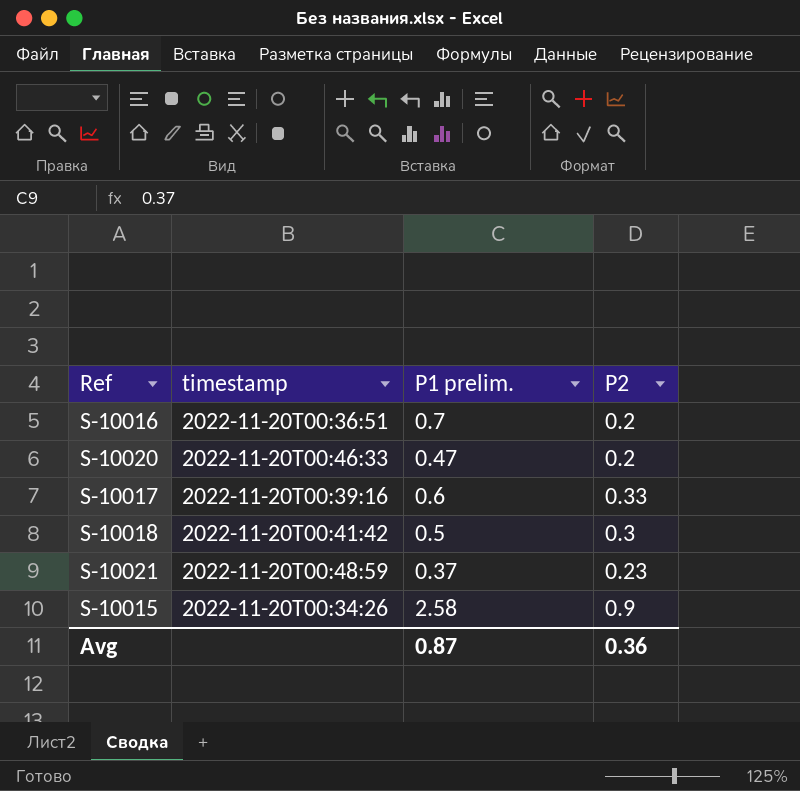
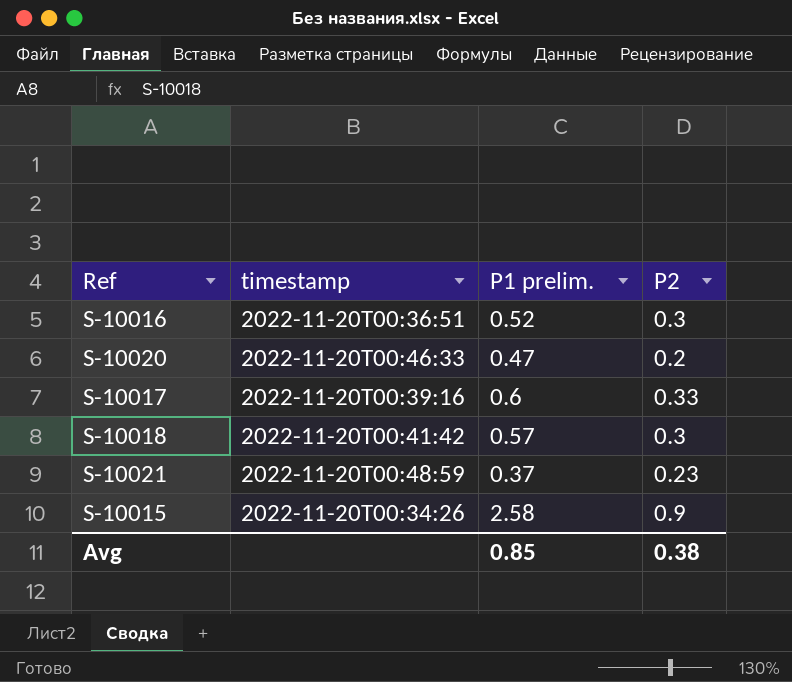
S-10016 | P1 prelim.: 0.7 -> 0.52
S-10016 | P2: 0.2 -> 0.3
S-10018 | P1 prelim.: 0.5 -> 0.57
Avg | P1 prelim.: 0.87 -> 0.85
Avg | P2: 0.36 -> 0.38

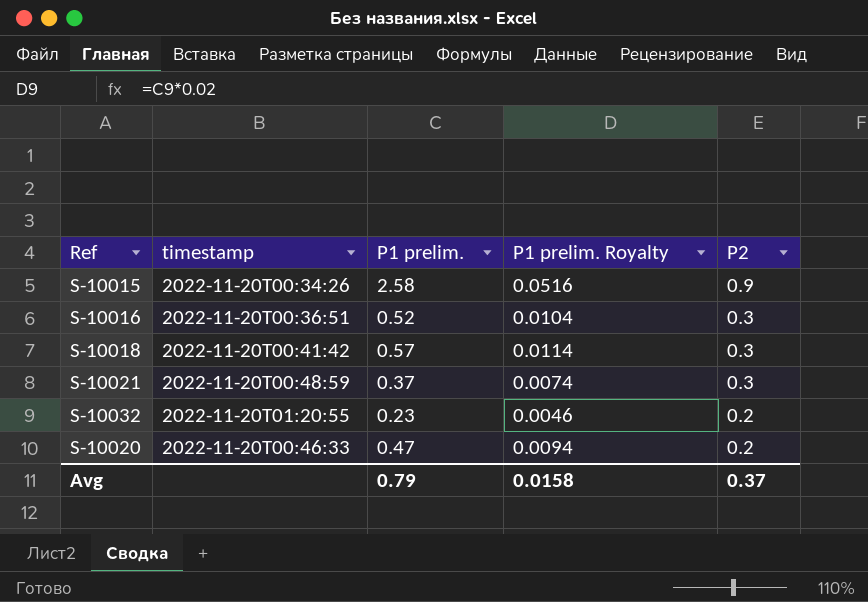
row order: none -> P2 descending
column P1 prelim. Royalty | formula: none -> [P1 prelim.] * 0.02
row S-10017: 2022-11-20T00:39:16 | 0.6 | 0.33 -> none
S-10021 | P2: 0.23 -> 0.3
row S-10032: none -> 2022-11-20T01:20:55 | 0.23 | 0.0046 | 0.2
Avg | P1 prelim.: 0.85 -> 0.79
Avg | P2: 0.38 -> 0.37

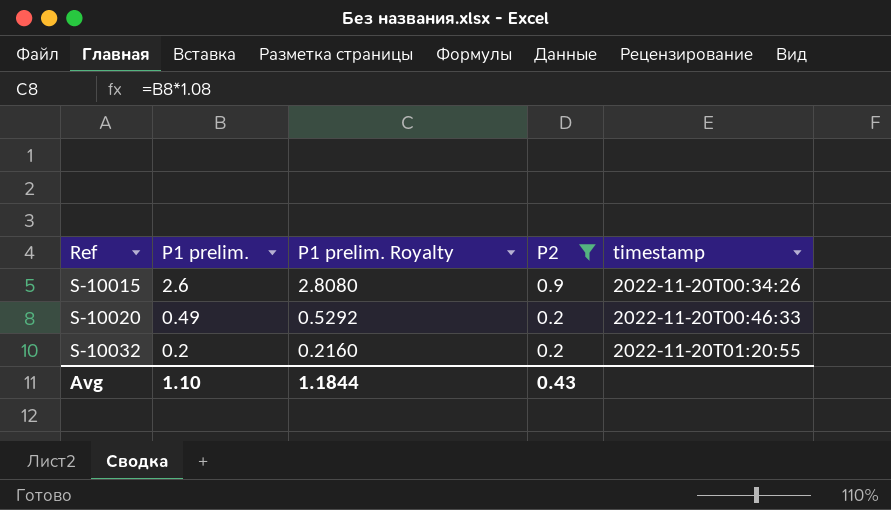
filter: none -> P2 != 0.3
row order: P2 descending -> Ref ascending
column P1 prelim. Royalty | formula: [P1 prelim.] * 0.02 -> [P1 prelim.] * 1.08
column timestamp | position: 2 -> 5
S-10015 | P1 prelim.: 2.58 -> 2.6
S-10020 | P1 prelim.: 0.47 -> 0.49
S-10032 | P1 prelim.: 0.23 -> 0.2
Avg | P1 prelim.: 0.79 -> 1.10
Avg | P1 prelim. Royalty: 0.0158 -> 1.1844
Avg | P2: 0.37 -> 0.43

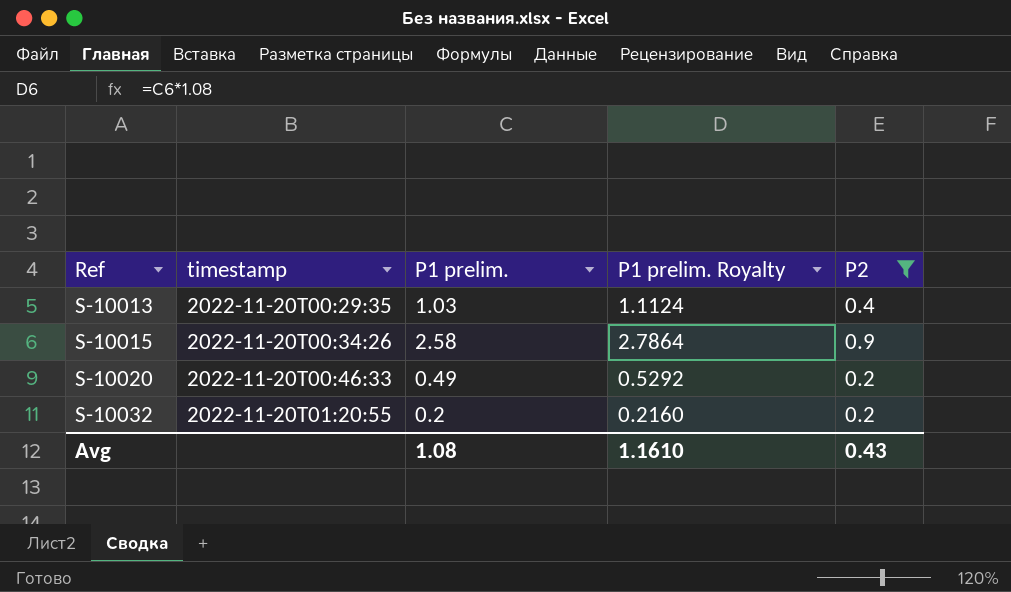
column timestamp | position: 5 -> 2
row S-10013: none -> 2022-11-20T00:29:35 | 1.03 | 1.1124 | 0.4
S-10015 | P1 prelim.: 2.6 -> 2.58
S-10015 | P1 prelim. Royalty: 2.8080 -> 2.7864
Avg | P1 prelim.: 1.10 -> 1.08
Avg | P1 prelim. Royalty: 1.1844 -> 1.1610

